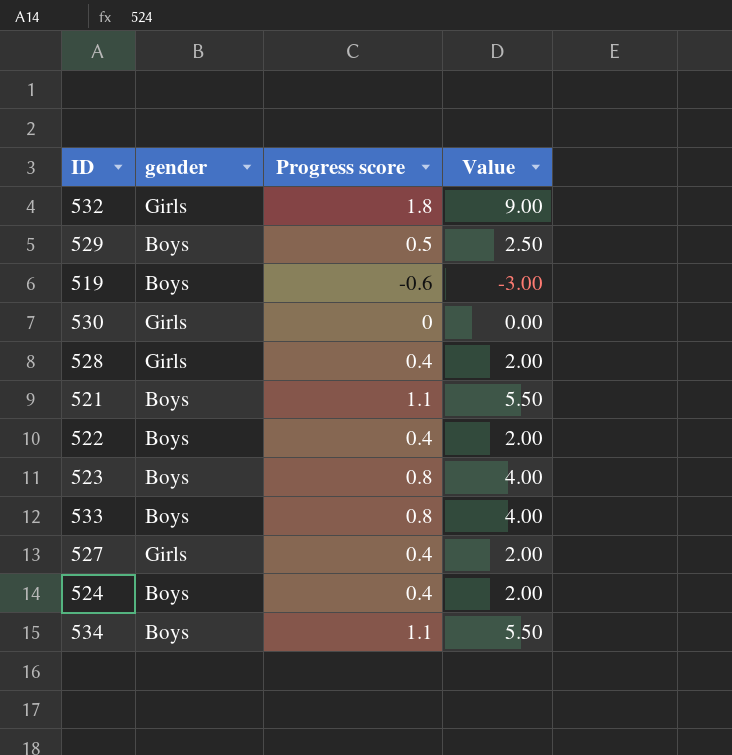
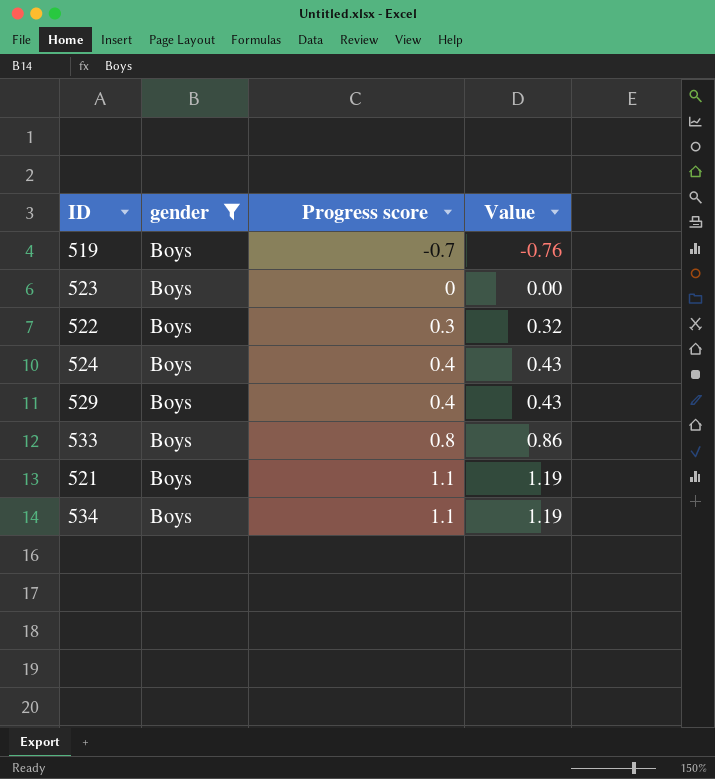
filter: none -> gender = Boys
row order: none -> Progress score ascending
column Value | formula: [Progress score] * 5 -> [Progress score] * 1.08
519 | Progress score: -0.6 -> -0.7
523 | Progress score: 0.8 -> 0
522 | Progress score: 0.4 -> 0.3
529 | Progress score: 0.5 -> 0.4

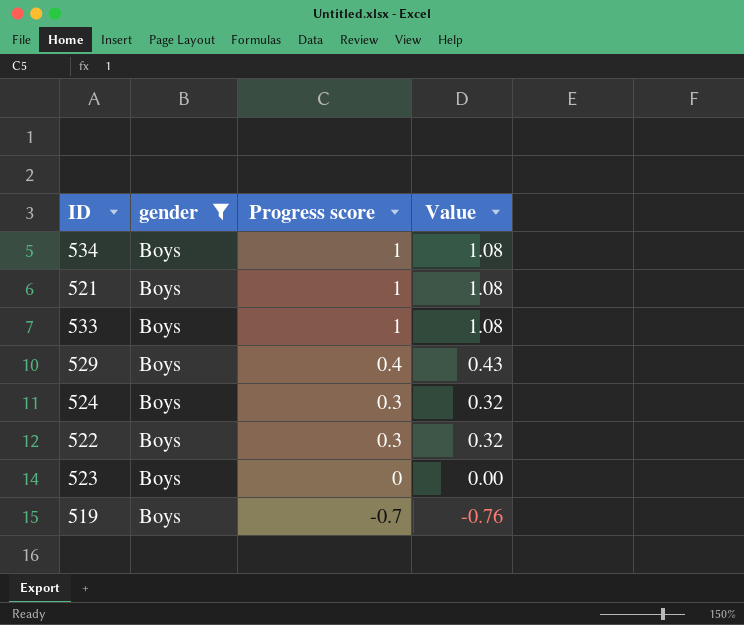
row order: Progress score ascending -> Progress score descending
534 | Progress score: 1.1 -> 1
534 | Value: 1.19 -> 1.08
521 | Progress score: 1.1 -> 1
521 | Value: 1.19 -> 1.08
533 | Progress score: 0.8 -> 1
533 | Value: 0.86 -> 1.08
524 | Progress score: 0.4 -> 0.3
524 | Value: 0.43 -> 0.32

